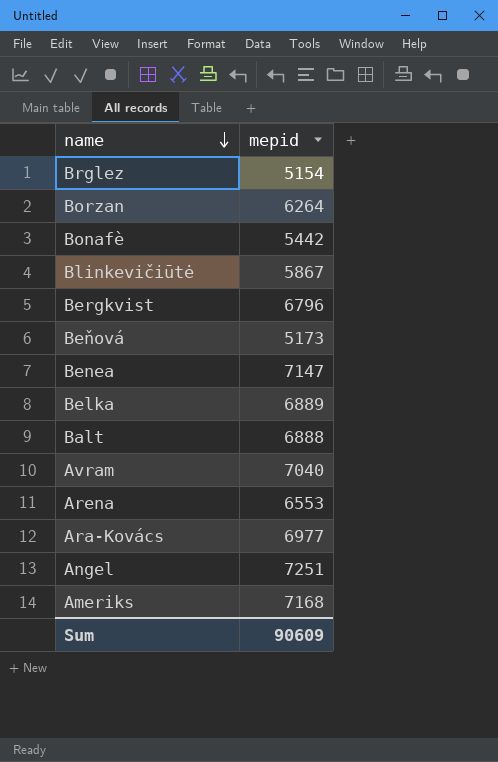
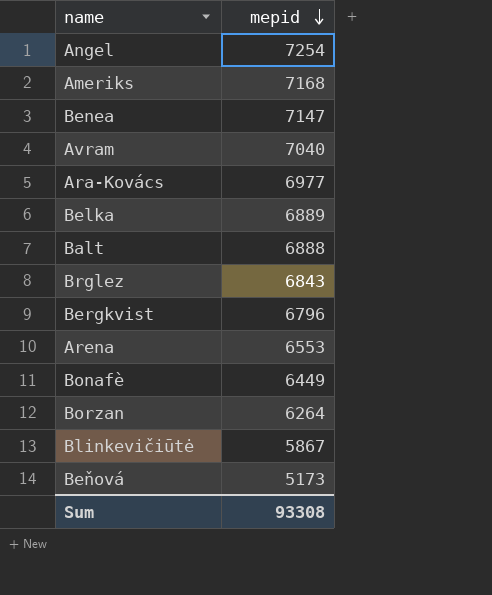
row order: name descending -> mepid descending
Angel | mepid: 7251 -> 7254
Brglez | mepid: 5154 -> 6843
Bonafè | mepid: 5442 -> 6449
Sum | mepid: 90609 -> 93308

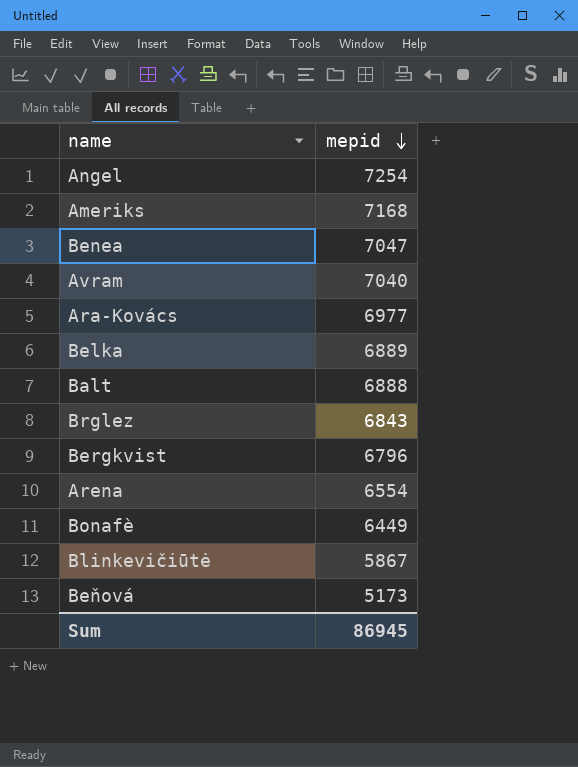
row Borzan: 6264 -> none
Benea | mepid: 7147 -> 7047
Arena | mepid: 6553 -> 6554
Sum | mepid: 93308 -> 86945

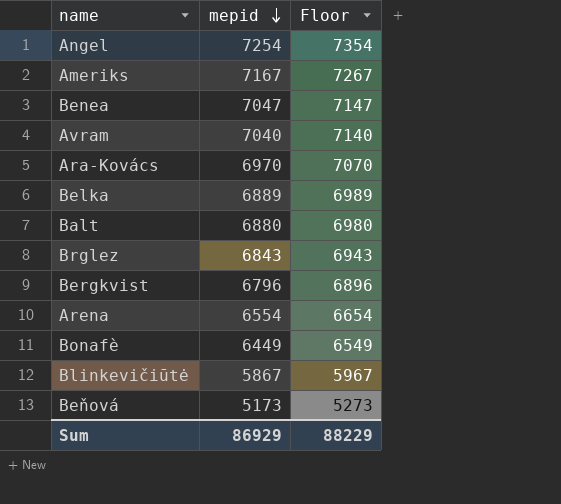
column Floor | formula: none -> [mepid] + 100
Ameriks | mepid: 7168 -> 7167
Ara-Kovács | mepid: 6977 -> 6970
Balt | mepid: 6888 -> 6880
Sum | mepid: 86945 -> 86929

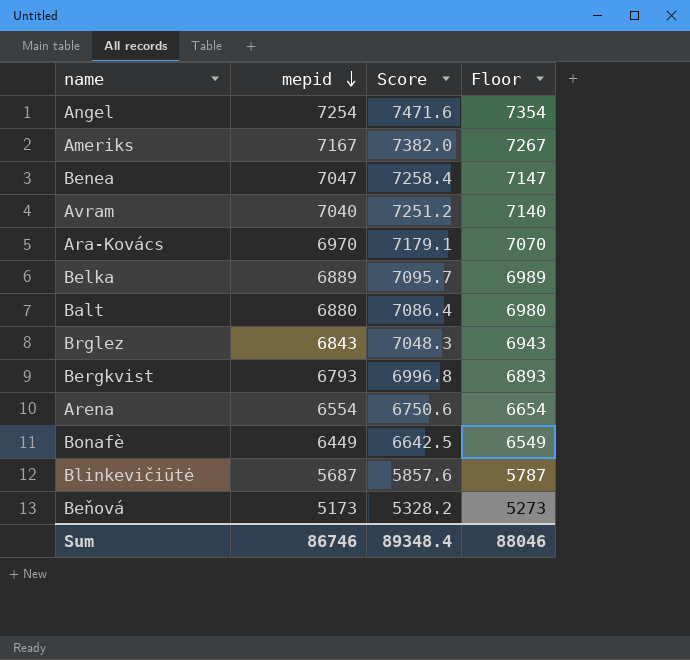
column Score | formula: none -> [mepid] * 1.03
Bergkvist | mepid: 6796 -> 6793
Bergkvist | Floor: 6896 -> 6893
Blinkevičiūtė | mepid: 5867 -> 5687
Blinkevičiūtė | Floor: 5967 -> 5787
Sum | mepid: 86929 -> 86746
Sum | Floor: 88229 -> 88046

